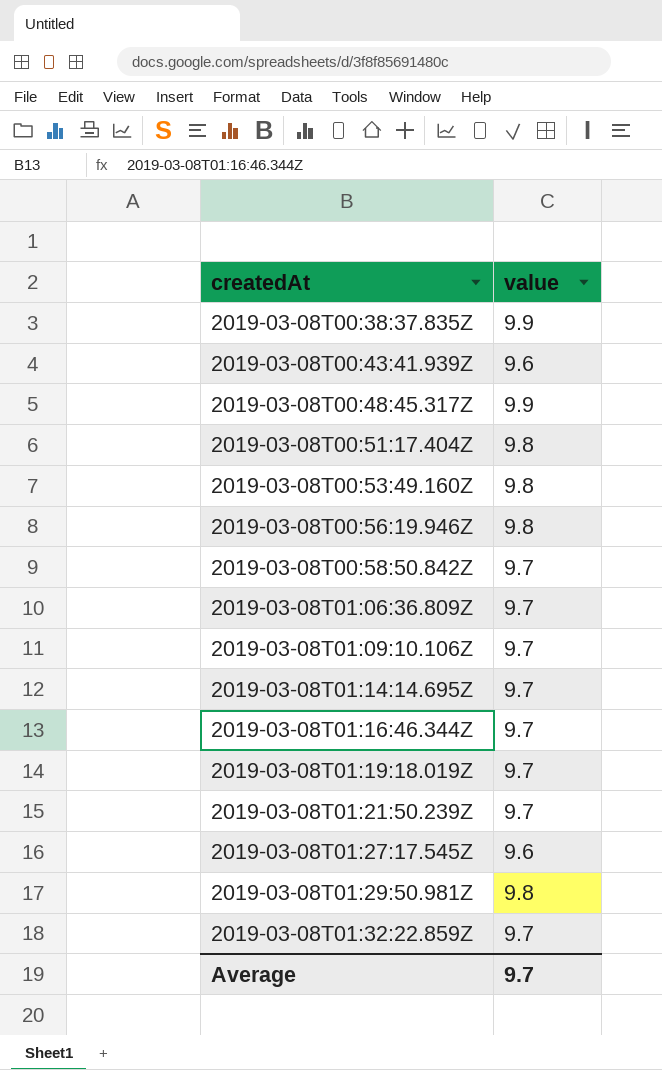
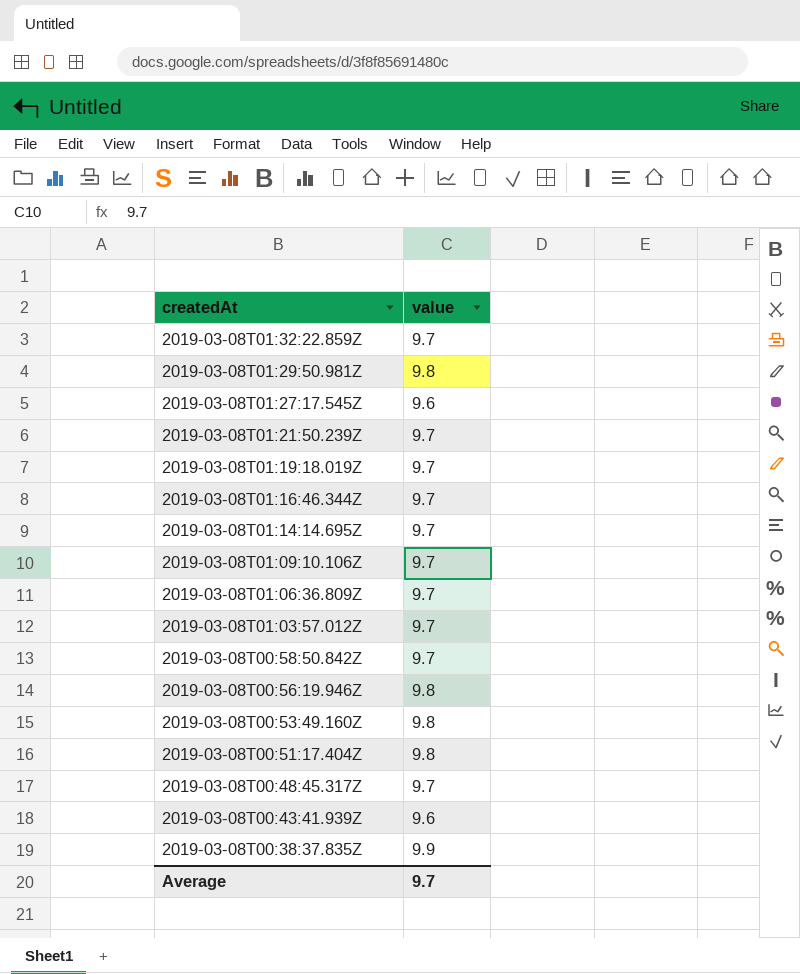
row order: createdAt ascending -> createdAt descending
row 2019-03-08T01:03:57.012Z: none -> 9.7
2019-03-08T00:48:45.317Z | value: 9.9 -> 9.7

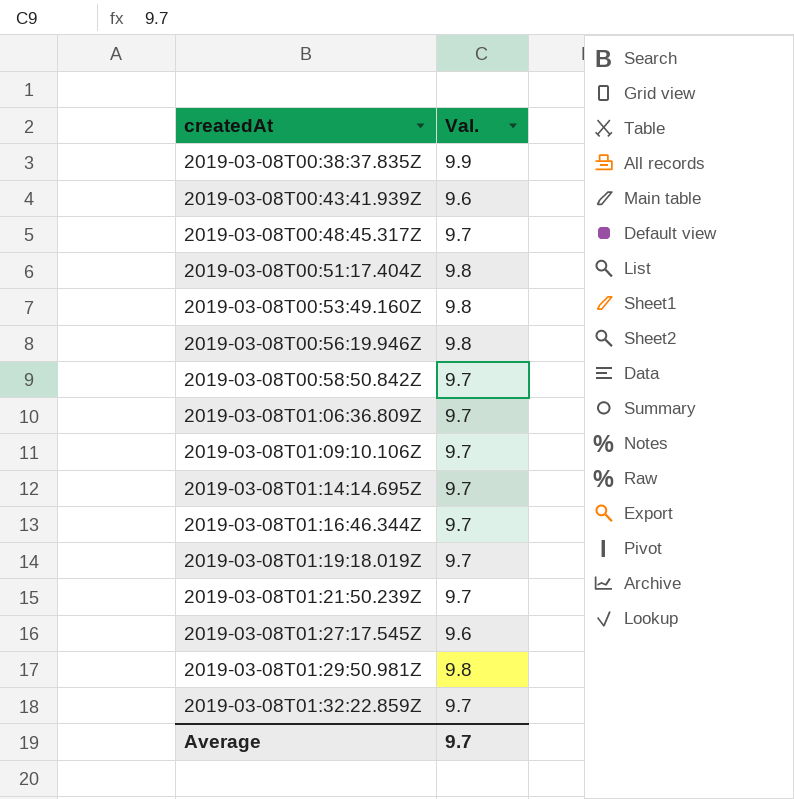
row order: createdAt descending -> createdAt ascending
column name: value -> Val.
row 2019-03-08T01:03:57.012Z: 9.7 -> none

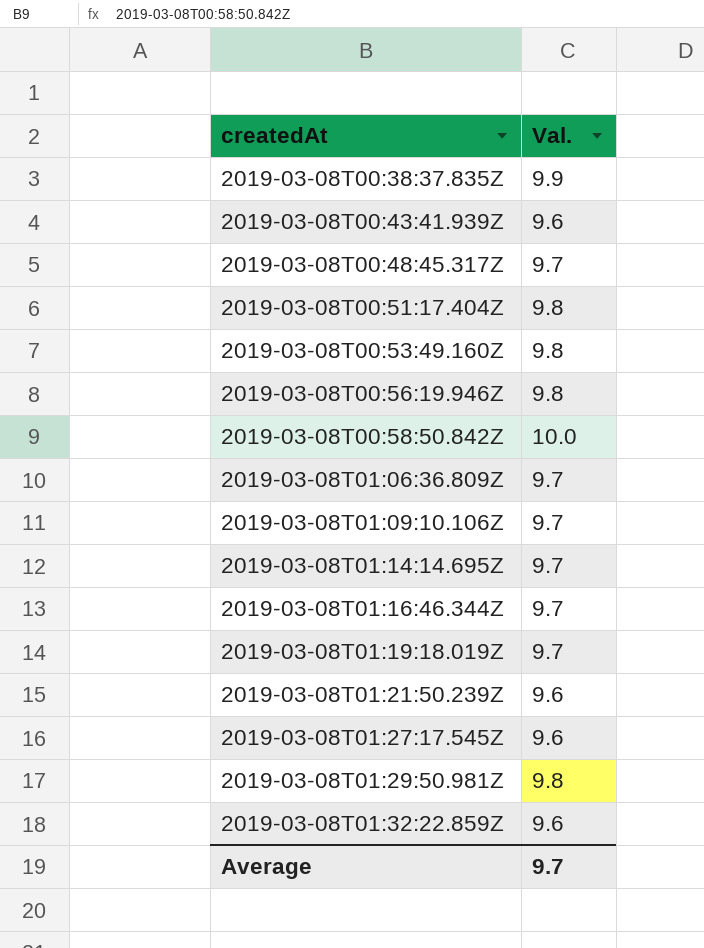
2019-03-08T00:58:50.842Z | Val.: 9.7 -> 10.0
2019-03-08T01:21:50.239Z | Val.: 9.7 -> 9.6
2019-03-08T01:32:22.859Z | Val.: 9.7 -> 9.6

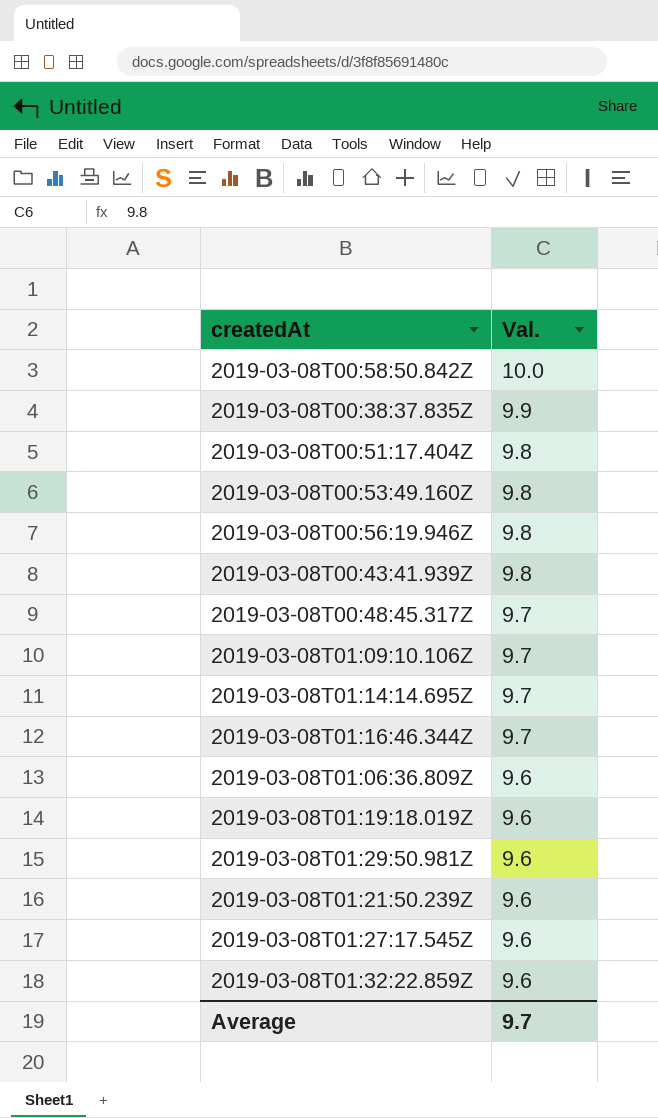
row order: createdAt ascending -> Val. descending
2019-03-08T00:43:41.939Z | Val.: 9.6 -> 9.8
2019-03-08T01:06:36.809Z | Val.: 9.7 -> 9.6
2019-03-08T01:19:18.019Z | Val.: 9.7 -> 9.6
2019-03-08T01:29:50.981Z | Val.: 9.8 -> 9.6

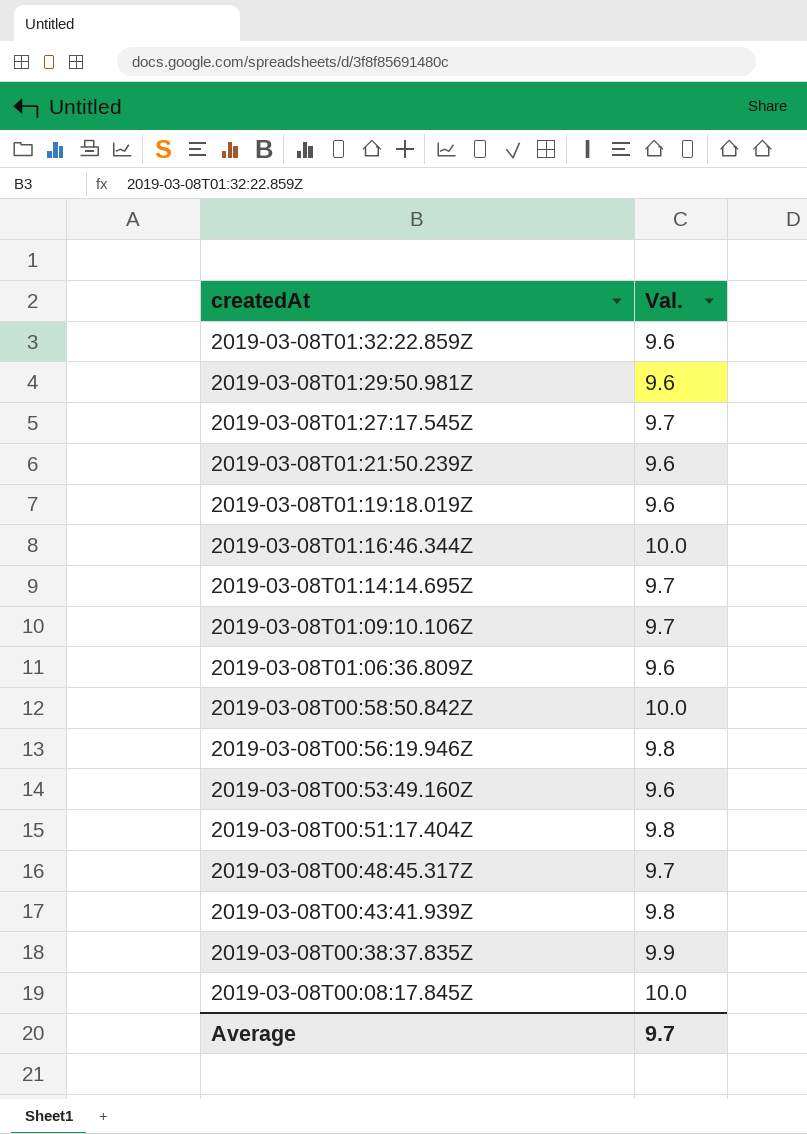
row order: Val. descending -> createdAt descending
2019-03-08T01:27:17.545Z | Val.: 9.6 -> 9.7
2019-03-08T01:16:46.344Z | Val.: 9.7 -> 10.0
2019-03-08T00:53:49.160Z | Val.: 9.8 -> 9.6
row 2019-03-08T00:08:17.845Z: none -> 10.0

